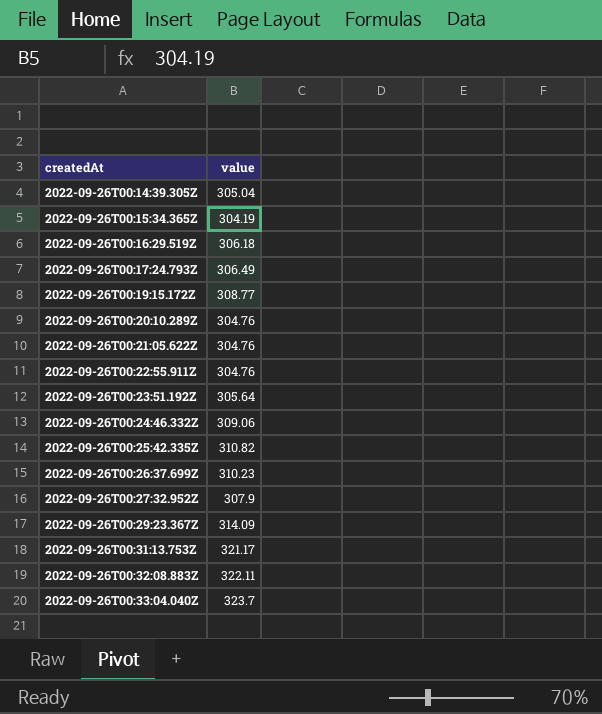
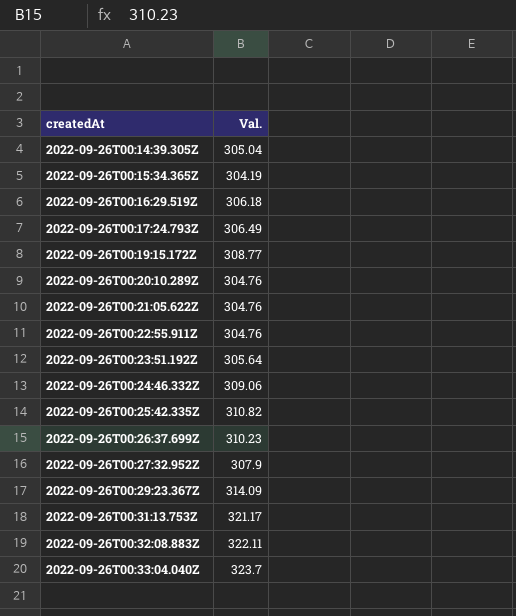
column name: value -> Val.

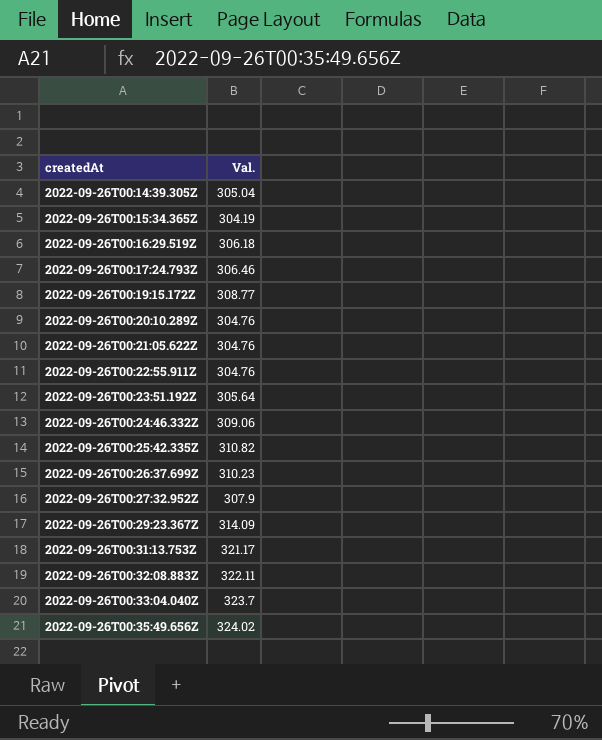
2022-09-26T00:17:24.793Z | Val.: 306.49 -> 306.46
row 2022-09-26T00:35:49.656Z: none -> 324.02

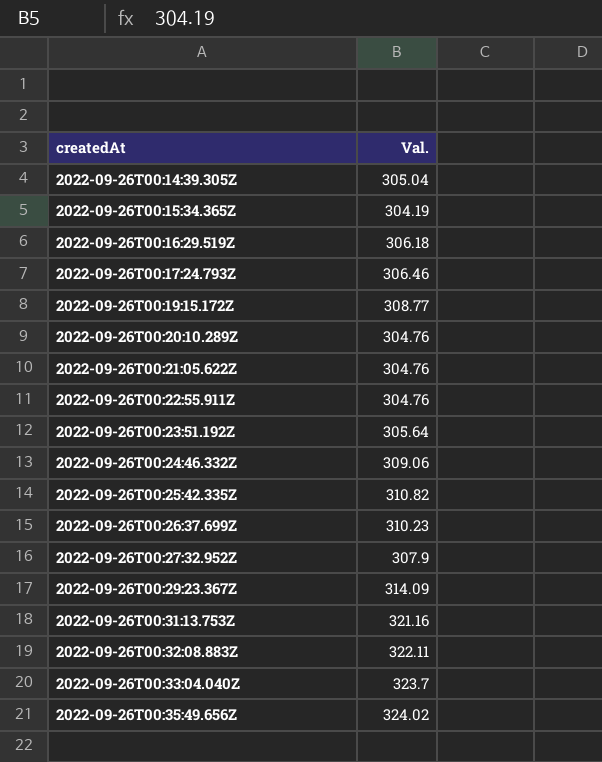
2022-09-26T00:31:13.753Z | Val.: 321.17 -> 321.16

